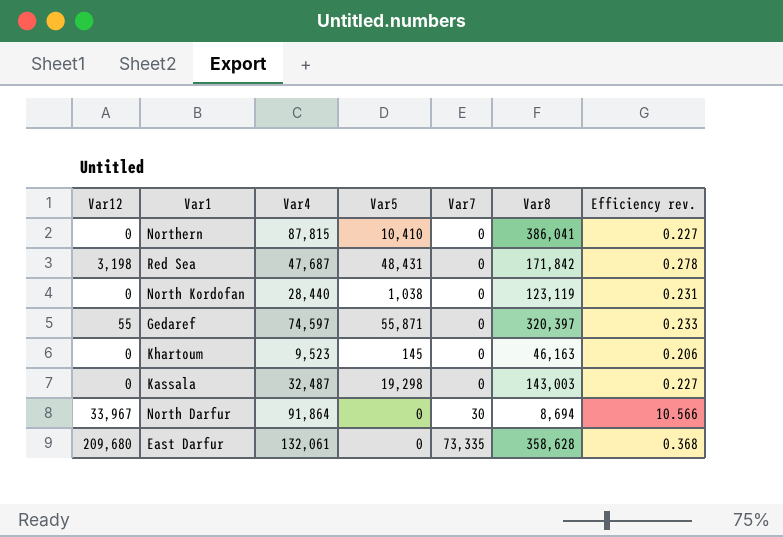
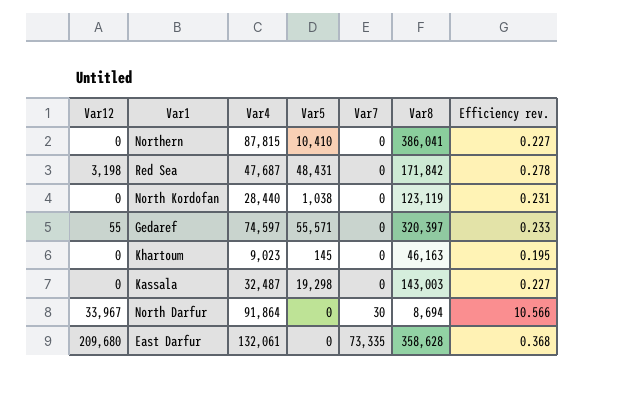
Gedaref | Var5: 55,871 -> 55,571
Khartoum | Var4: 9,523 -> 9,023
Khartoum | Efficiency rev.: 0.206 -> 0.195

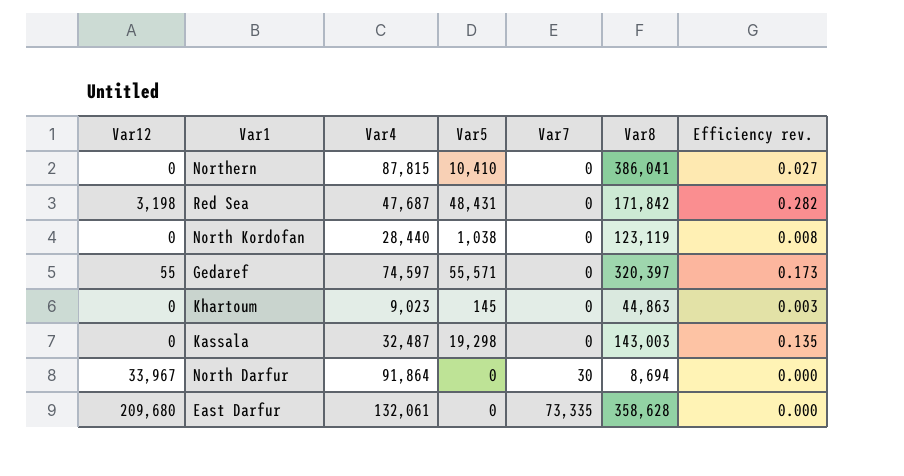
column Efficiency rev. | formula: [Var4] / [Var8] -> [Var5] / [Var8]
Khartoum | Var8: 46,163 -> 44,863

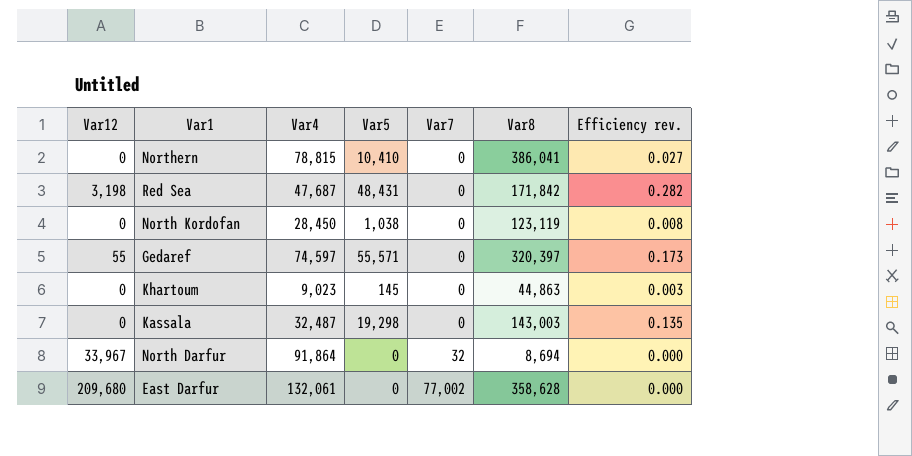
Northern | Var4: 87,815 -> 78,815
North Kordofan | Var4: 28,440 -> 28,450
North Darfur | Var7: 30 -> 32
East Darfur | Var7: 73,335 -> 77,002

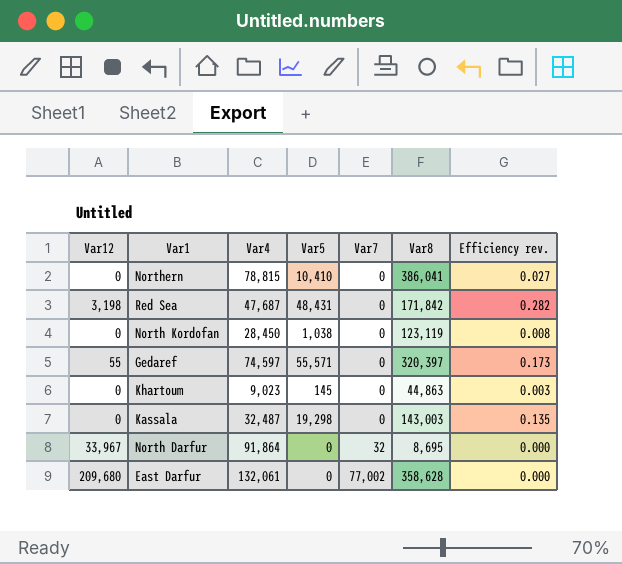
North Darfur | Var8: 8,694 -> 8,695

